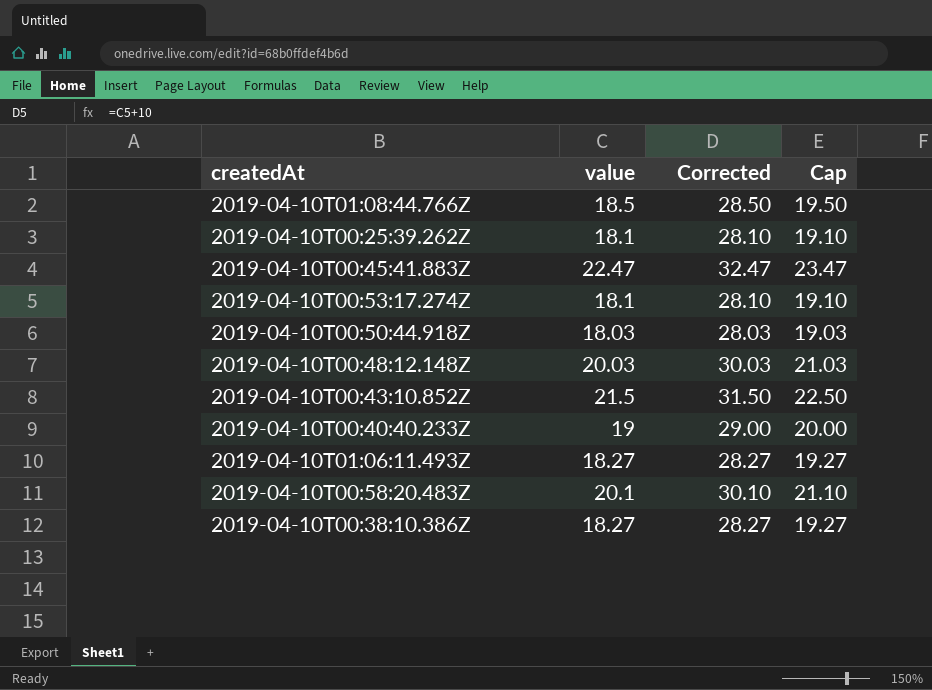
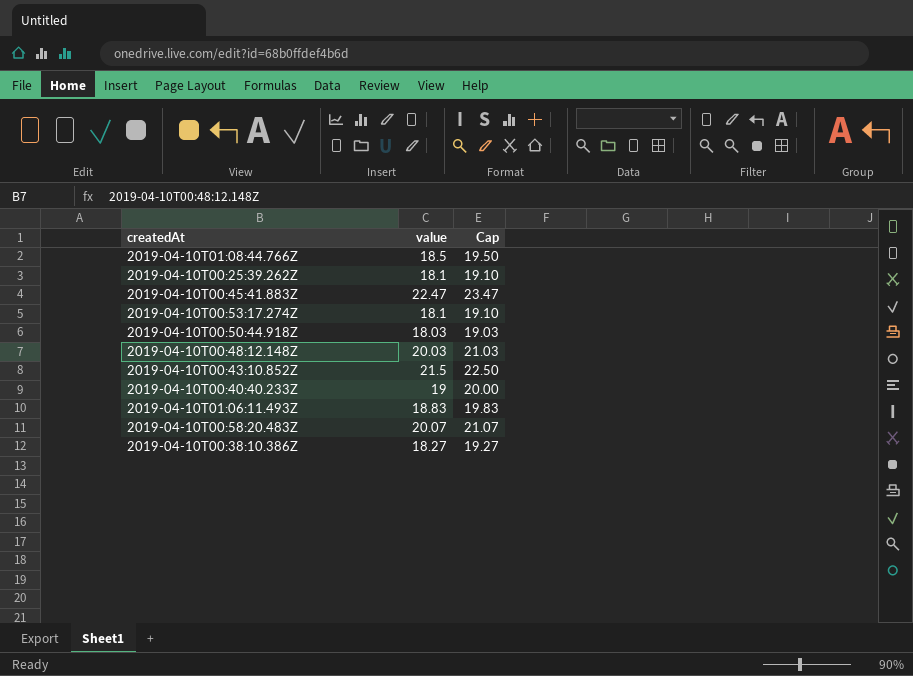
column Corrected | formula: [value] + 10 -> none
2019-04-10T01:06:11.493Z | value: 18.27 -> 18.83
2019-04-10T01:06:11.493Z | Cap: 19.27 -> 19.83
2019-04-10T00:58:20.483Z | value: 20.1 -> 20.07
2019-04-10T00:58:20.483Z | Cap: 21.10 -> 21.07

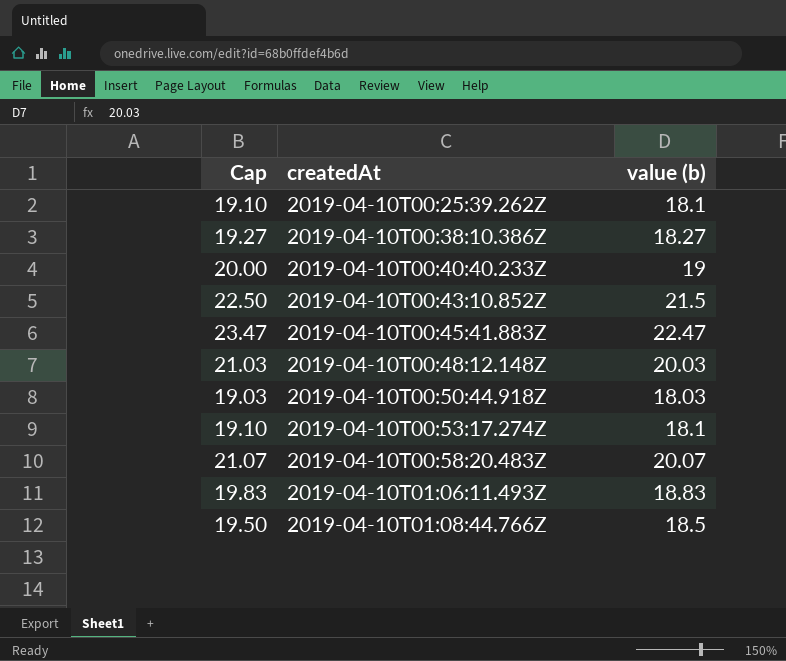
row order: none -> createdAt ascending
column Cap | position: 3 -> 1
column name: value -> value (b)

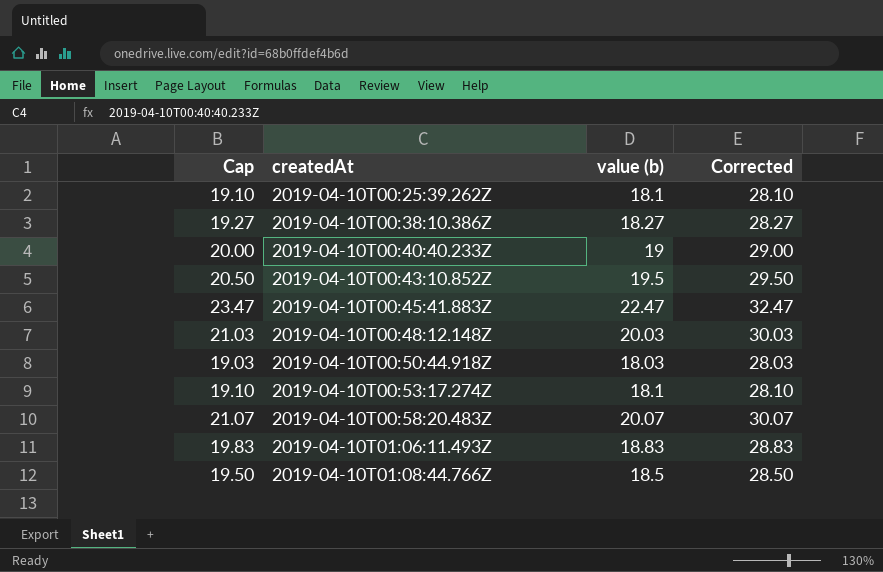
column Corrected | formula: none -> [value (b)] + 10
2019-04-10T00:43:10.852Z | Cap: 22.50 -> 20.50
2019-04-10T00:43:10.852Z | value (b): 21.5 -> 19.5

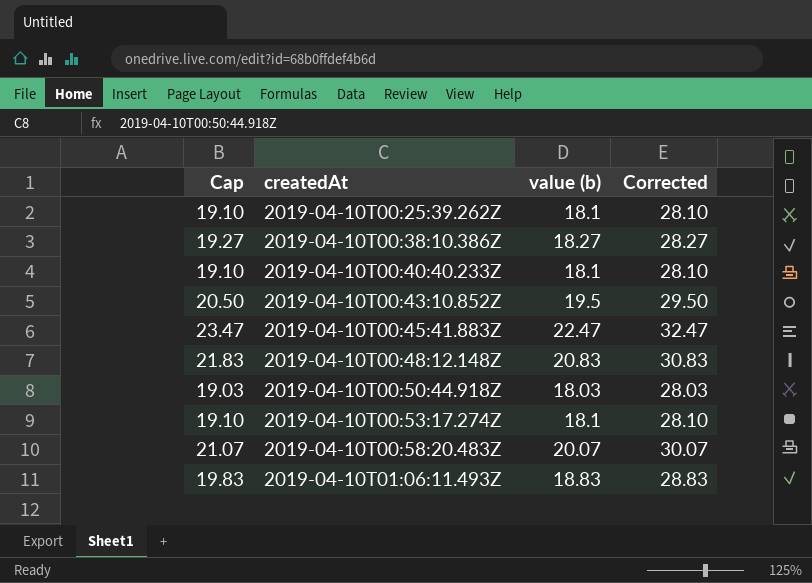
row 2019-04-10T01:08:44.766Z: 19.50 | 18.5 | 28.50 -> none
2019-04-10T00:40:40.233Z | Cap: 20.00 -> 19.10
2019-04-10T00:40:40.233Z | value (b): 19 -> 18.1
2019-04-10T00:40:40.233Z | Corrected: 29.00 -> 28.10
2019-04-10T00:48:12.148Z | Cap: 21.03 -> 21.83
2019-04-10T00:48:12.148Z | value (b): 20.03 -> 20.83
2019-04-10T00:48:12.148Z | Corrected: 30.03 -> 30.83

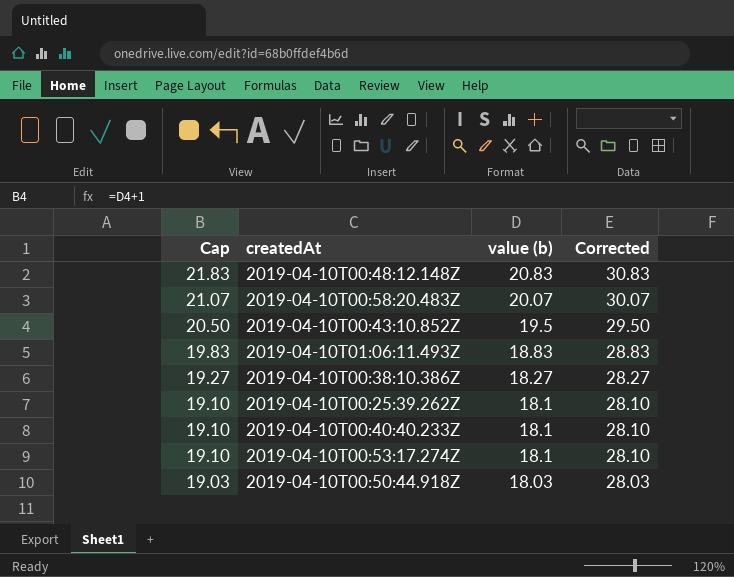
row order: createdAt ascending -> Cap descending
row 2019-04-10T00:45:41.883Z: 23.47 | 22.47 | 32.47 -> none

